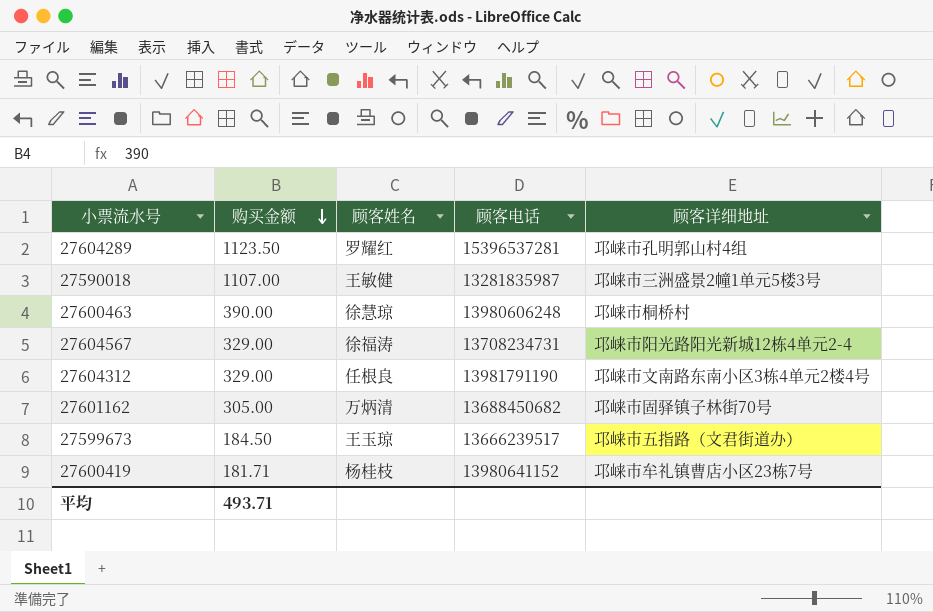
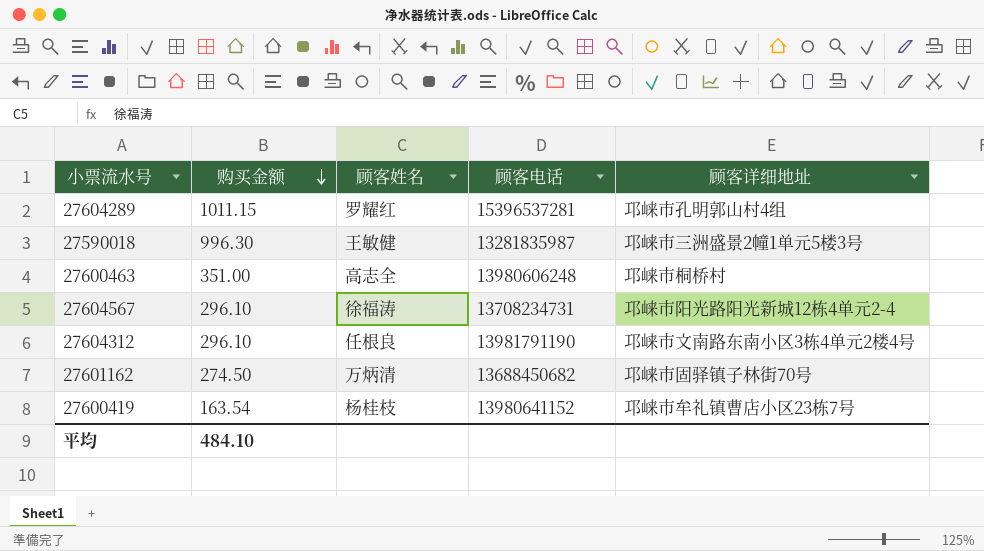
row 27599673: 184.50 | 王玉琼 | 13666239517 | 邛崃市五指路（文君街道办） -> none
27604289 | 购买金额: 1123.50 -> 1011.15
27590018 | 购买金额: 1107.00 -> 996.30
27600463 | 购买金额: 390.00 -> 351.00
27600463 | 顾客姓名: 徐慧琼 -> 高志全
27604567 | 购买金额: 329.00 -> 296.10
27604312 | 购买金额: 329.00 -> 296.10
27601162 | 购买金额: 305.00 -> 274.50
27600419 | 购买金额: 181.71 -> 163.54
平均 | 购买金额: 493.71 -> 484.10

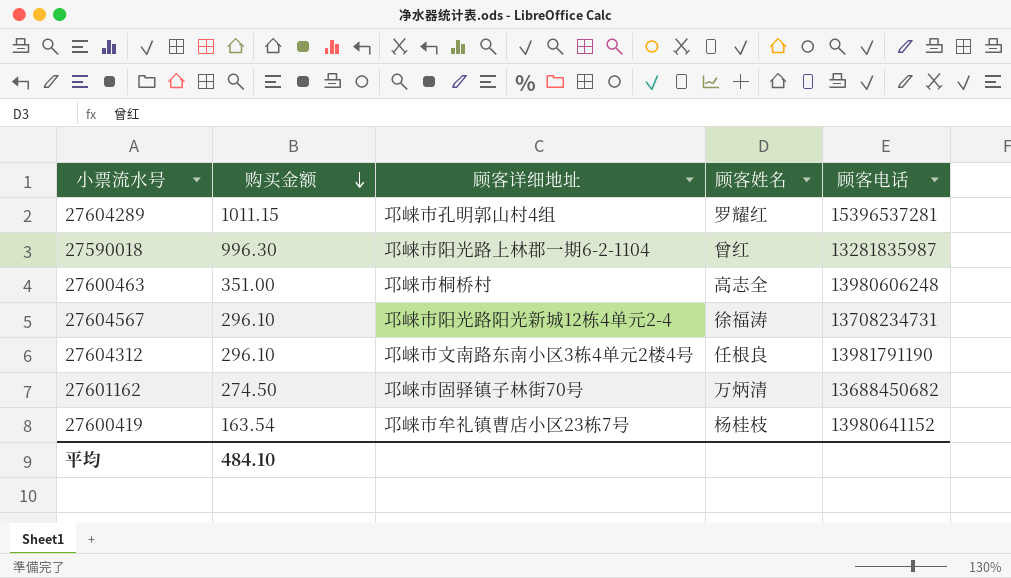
column 顾客详细地址 | position: 5 -> 3
27590018 | 顾客详细地址: 邛崃市三洲盛景2幢1单元5楼3号 -> 邛崃市阳光路上林郡一期6-2-1104
27590018 | 顾客姓名: 王敏健 -> 曾红

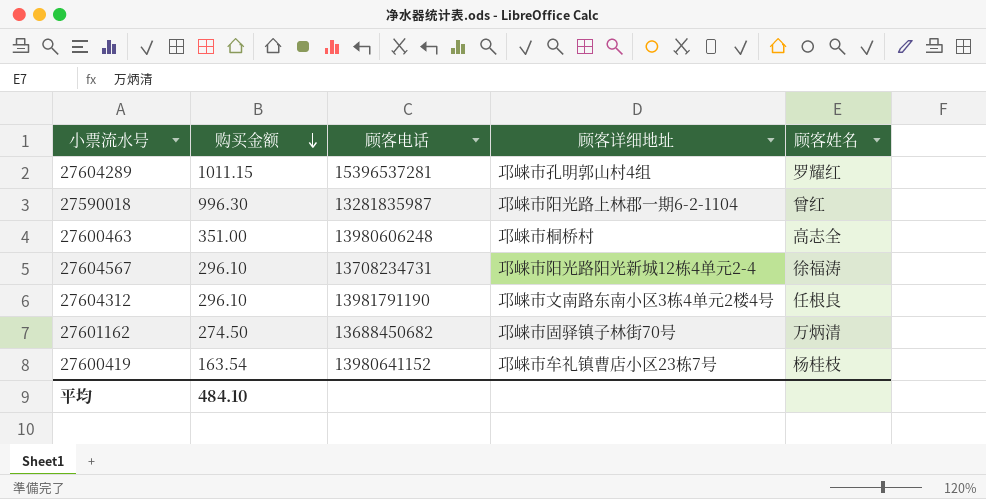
column 顾客电话 | position: 5 -> 3

